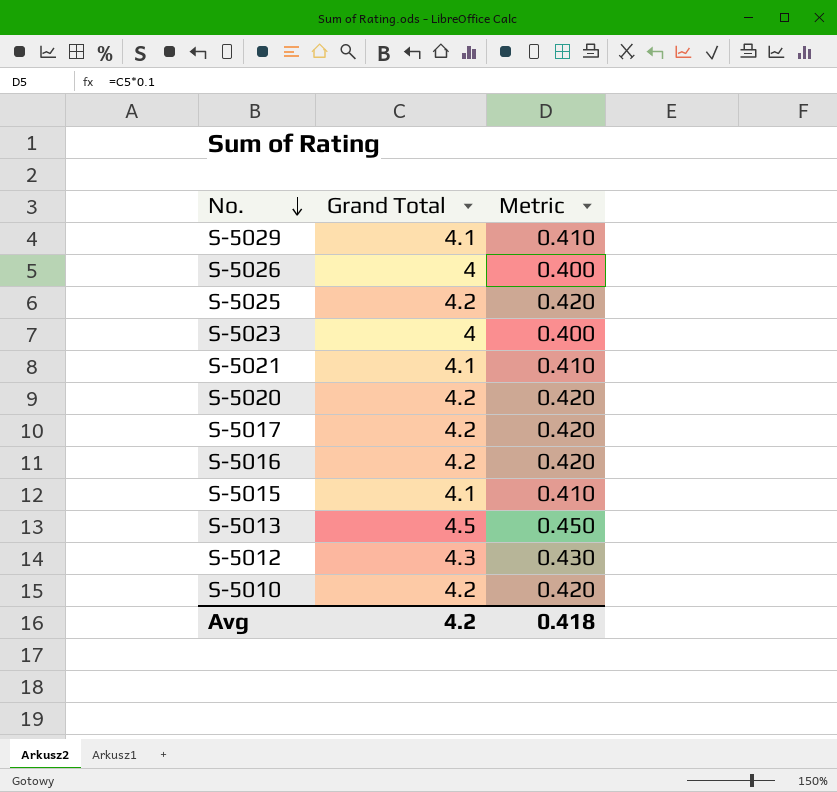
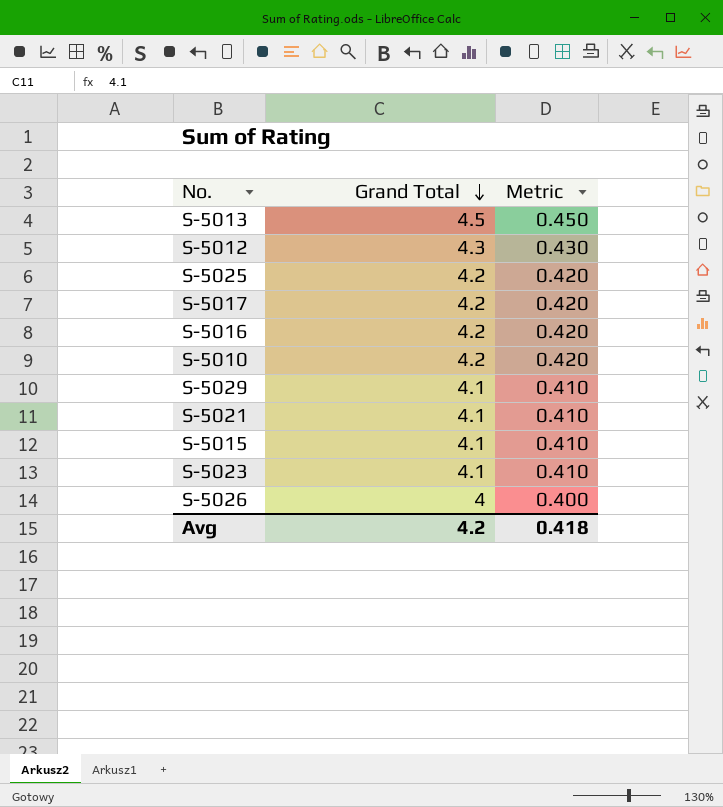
row order: No. descending -> Grand Total descending
row S-5020: 4.2 | 0.420 -> none
S-5023 | Grand Total: 4 -> 4.1
S-5023 | Metric: 0.400 -> 0.410

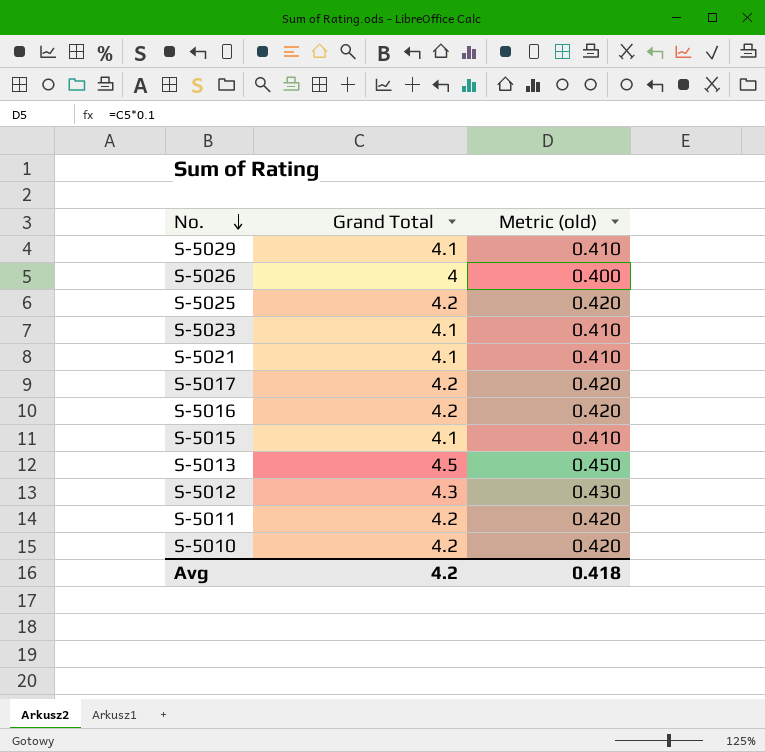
row order: Grand Total descending -> No. descending
column name: Metric -> Metric (old)
row S-5011: none -> 4.2 | 0.420

